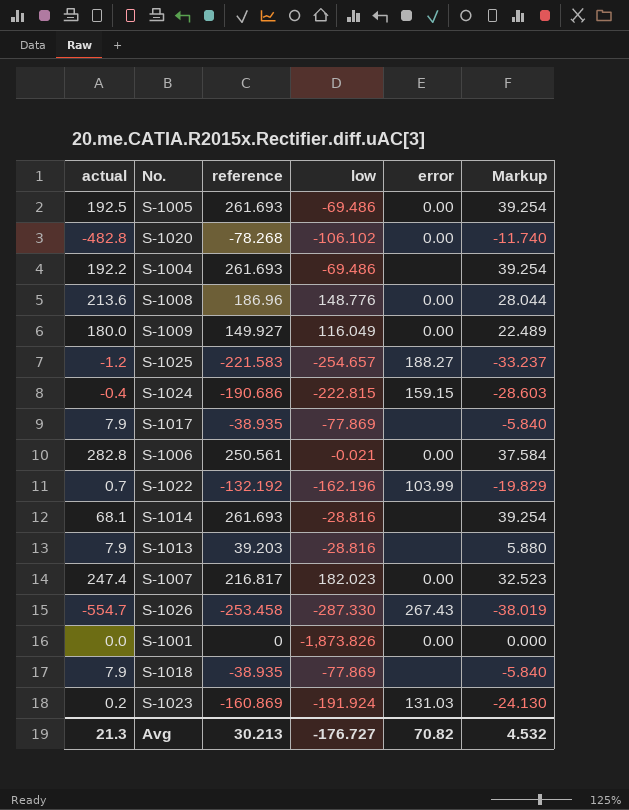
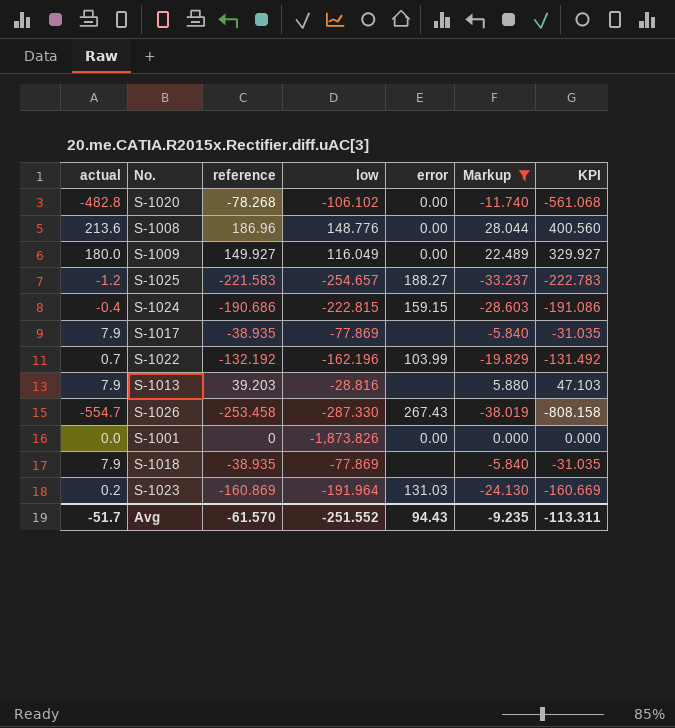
filter: none -> Markup <= 28.044
column KPI | formula: none -> [actual] + [reference]
S-1023 | low: -191.924 -> -191.964
Avg | actual: 21.3 -> -51.7
Avg | reference: 30.213 -> -61.570
Avg | low: -176.727 -> -251.552
Avg | error: 70.82 -> 94.43
Avg | Markup: 4.532 -> -9.235

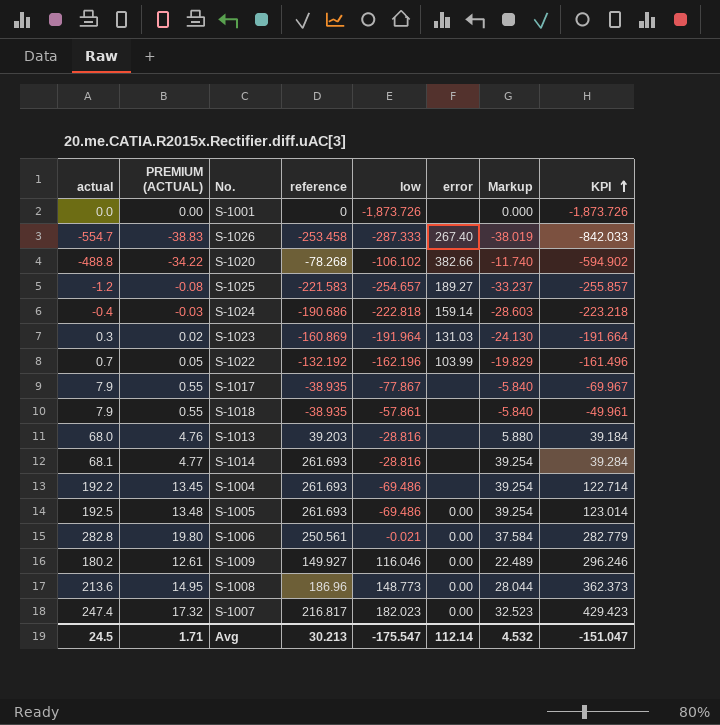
filter: Markup <= 28.044 -> none
row order: none -> KPI ascending
column PREMIUM (ACTUAL) | formula: none -> [actual] * 0.07
column KPI | formula: [actual] + [reference] -> [actual] + [low]
S-1001 | low: -1,873.826 -> -1,873.726
S-1001 | error: 0.00 -> none
S-1026 | low: -287.330 -> -287.333
S-1026 | error: 267.43 -> 267.40
S-1020 | actual: -482.8 -> -488.8
S-1020 | error: 0.00 -> 382.66
S-1025 | error: 188.27 -> 189.27
S-1024 | low: -222.815 -> -222.818
S-1024 | error: 159.15 -> 159.14
S-1023 | actual: 0.2 -> 0.3
S-1017 | low: -77.869 -> -77.867
S-1018 | low: -77.869 -> -57.861
S-1013 | actual: 7.9 -> 68.0
S-1009 | actual: 180.0 -> 180.2
S-1009 | low: 116.049 -> 116.046
S-1008 | low: 148.776 -> 148.773
Avg | actual: -51.7 -> 24.5
Avg | reference: -61.570 -> 30.213
Avg | low: -251.552 -> -175.547
Avg | error: 94.43 -> 112.14
Avg | Markup: -9.235 -> 4.532
Avg | KPI: -113.311 -> -151.047

